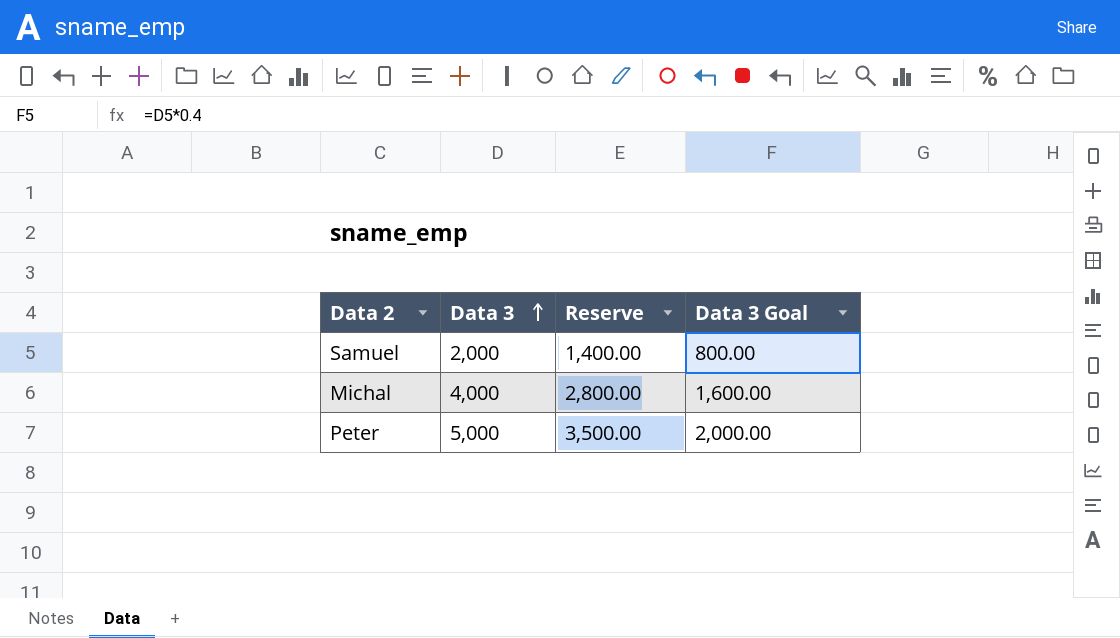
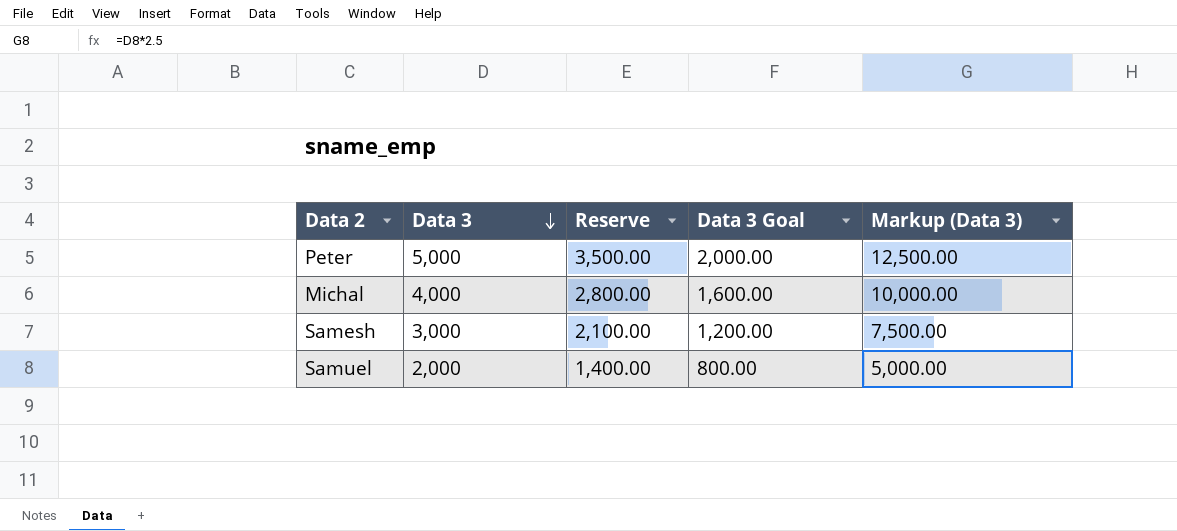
row order: Data 3 ascending -> Data 3 descending
column Markup (Data 3) | formula: none -> [Data 3] * 2.5
row Samesh: none -> 3,000 | 2,100.00 | 1,200.00 | 7,500.00

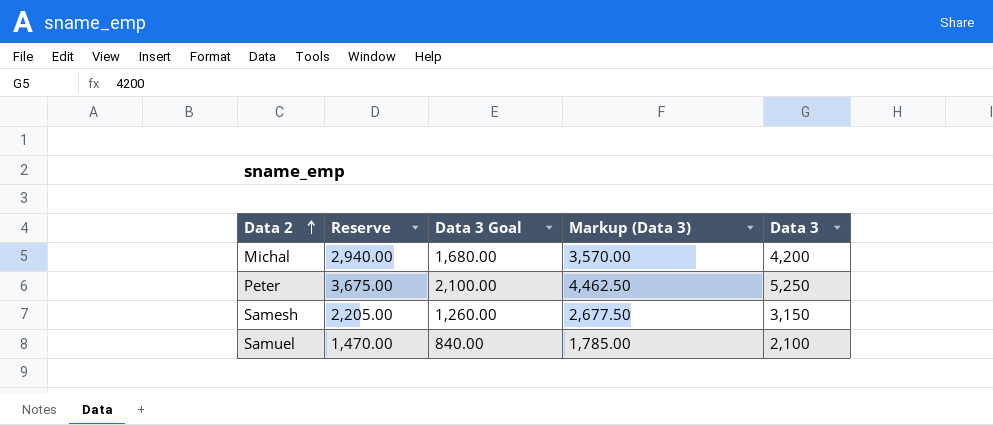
row order: Data 3 descending -> Data 2 ascending
column Markup (Data 3) | formula: [Data 3] * 2.5 -> [Data 3] * 0.85
column Data 3 | position: 2 -> 5
Michal | Reserve: 2,800.00 -> 2,940.00
Michal | Data 3 Goal: 1,600.00 -> 1,680.00
Michal | Data 3: 4,000 -> 4,200
Peter | Reserve: 3,500.00 -> 3,675.00
Peter | Data 3 Goal: 2,000.00 -> 2,100.00
Peter | Data 3: 5,000 -> 5,250
Samesh | Reserve: 2,100.00 -> 2,205.00
Samesh | Data 3 Goal: 1,200.00 -> 1,260.00
Samesh | Data 3: 3,000 -> 3,150
Samuel | Reserve: 1,400.00 -> 1,470.00
Samuel | Data 3 Goal: 800.00 -> 840.00
Samuel | Data 3: 2,000 -> 2,100

